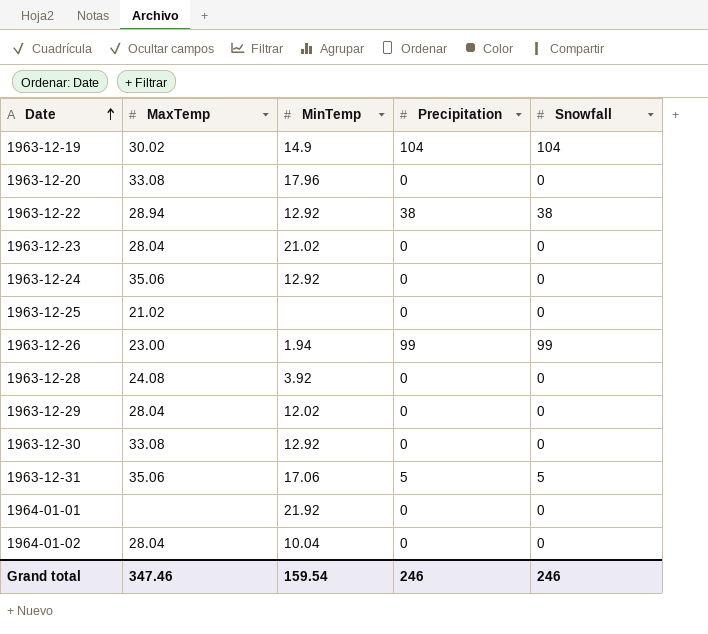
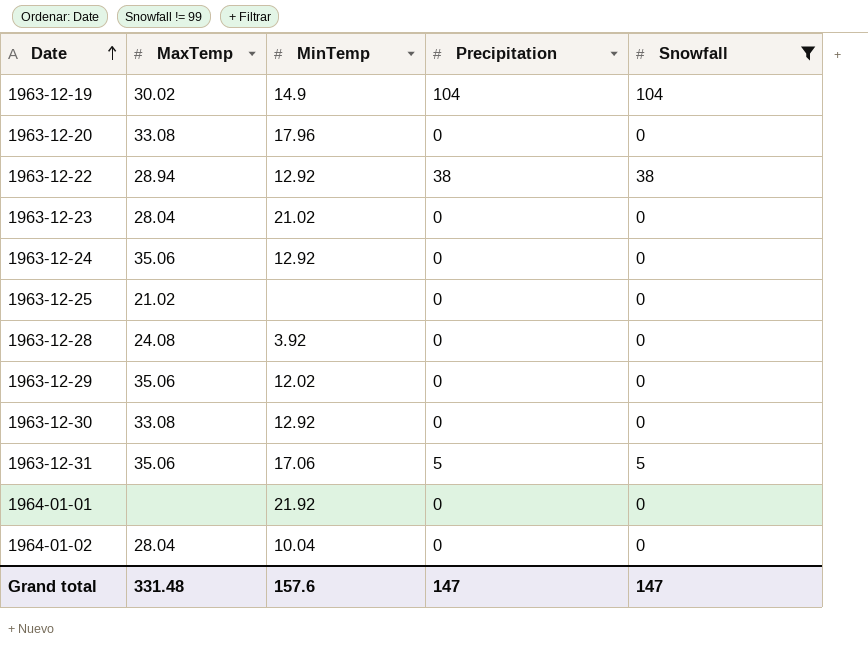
filter: none -> Snowfall != 99
1963-12-29 | MaxTemp: 28.04 -> 35.06
Grand total | MaxTemp: 347.46 -> 331.48
Grand total | MinTemp: 159.54 -> 157.6
Grand total | Precipitation: 246 -> 147
Grand total | Snowfall: 246 -> 147

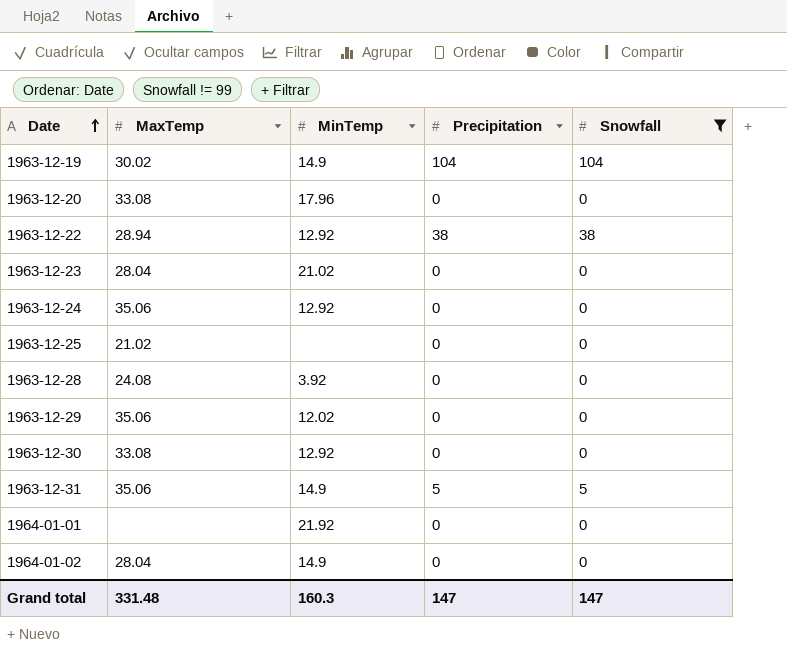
1963-12-31 | MinTemp: 17.06 -> 14.9
1964-01-02 | MinTemp: 10.04 -> 14.9
Grand total | MinTemp: 157.6 -> 160.3

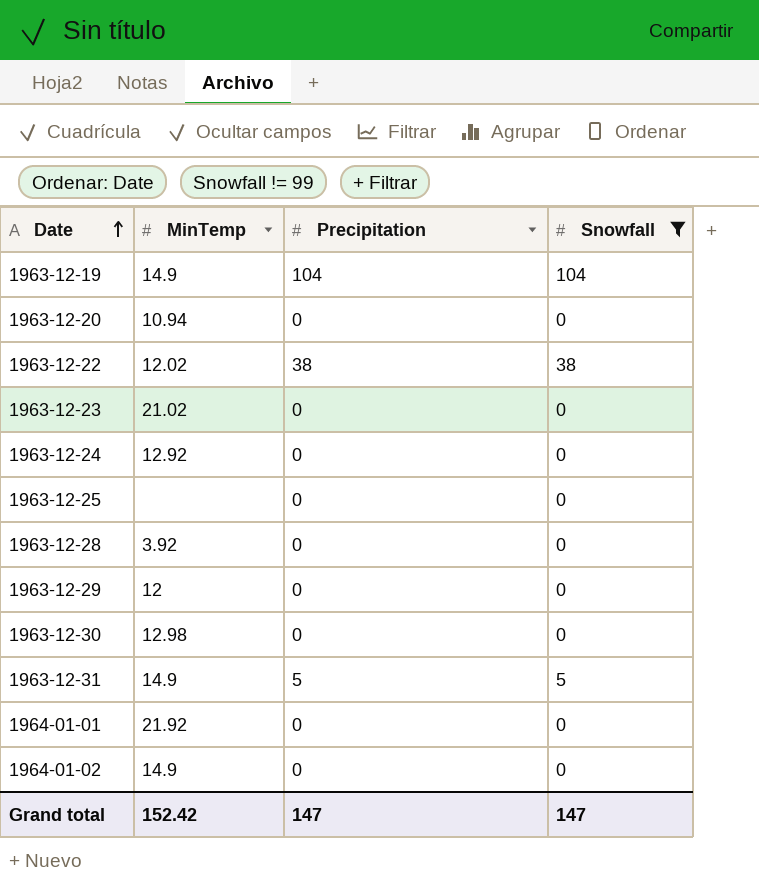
column MaxTemp | position: 2 -> none
1963-12-20 | MinTemp: 17.96 -> 10.94
1963-12-22 | MinTemp: 12.92 -> 12.02
1963-12-29 | MinTemp: 12.02 -> 12
1963-12-30 | MinTemp: 12.92 -> 12.98
Grand total | MinTemp: 160.3 -> 152.42

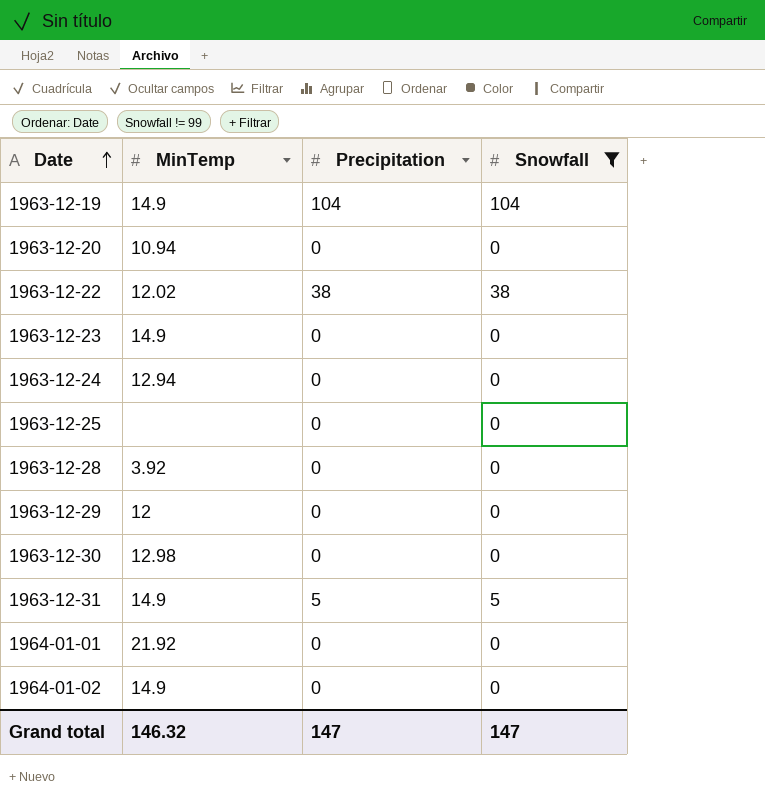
1963-12-23 | MinTemp: 21.02 -> 14.9
1963-12-24 | MinTemp: 12.92 -> 12.94
Grand total | MinTemp: 152.42 -> 146.32

